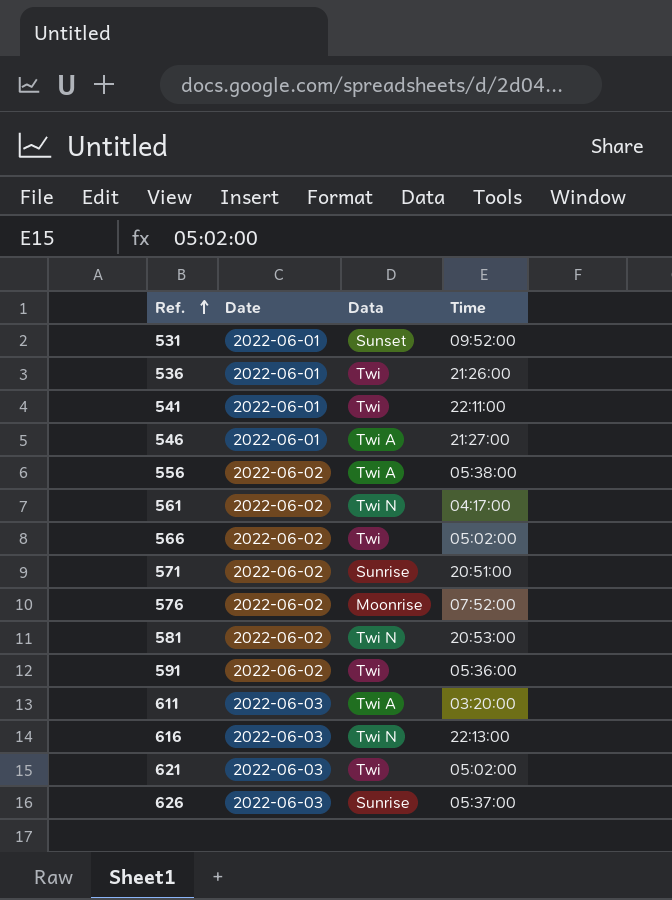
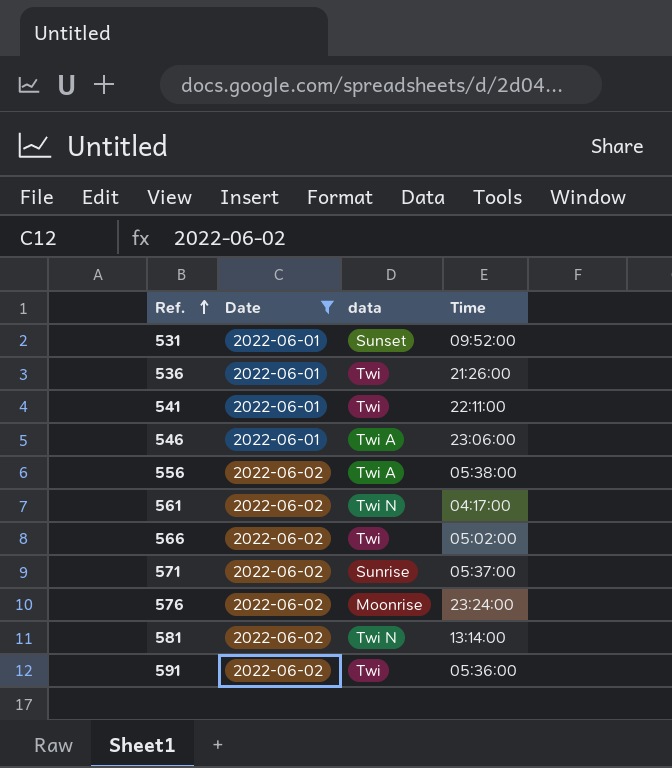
filter: none -> Date != 2022-06-03
column name: Data -> data
546 | Time: 21:27:00 -> 23:06:00
571 | Time: 20:51:00 -> 05:37:00
576 | Time: 07:52:00 -> 23:24:00
581 | Time: 20:53:00 -> 13:14:00

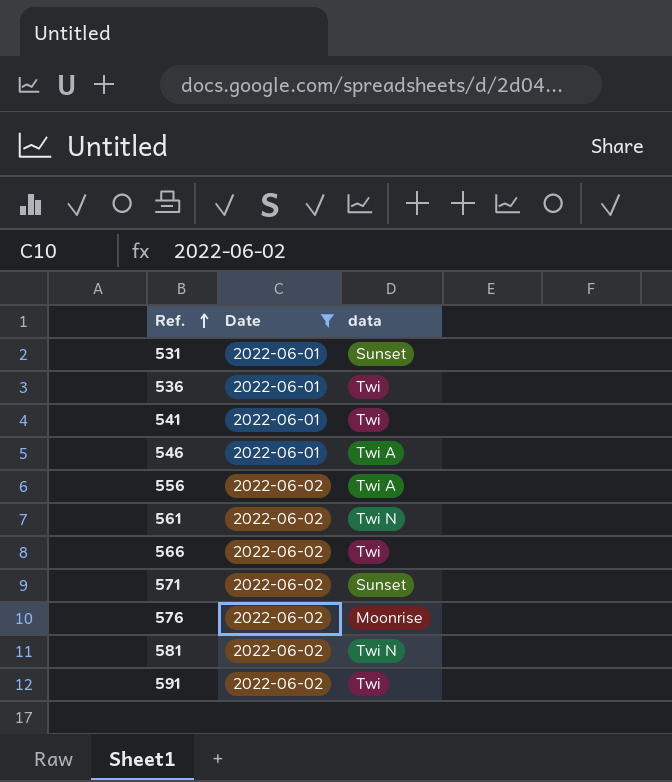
column Time | position: 4 -> none
571 | data: Sunrise -> Sunset

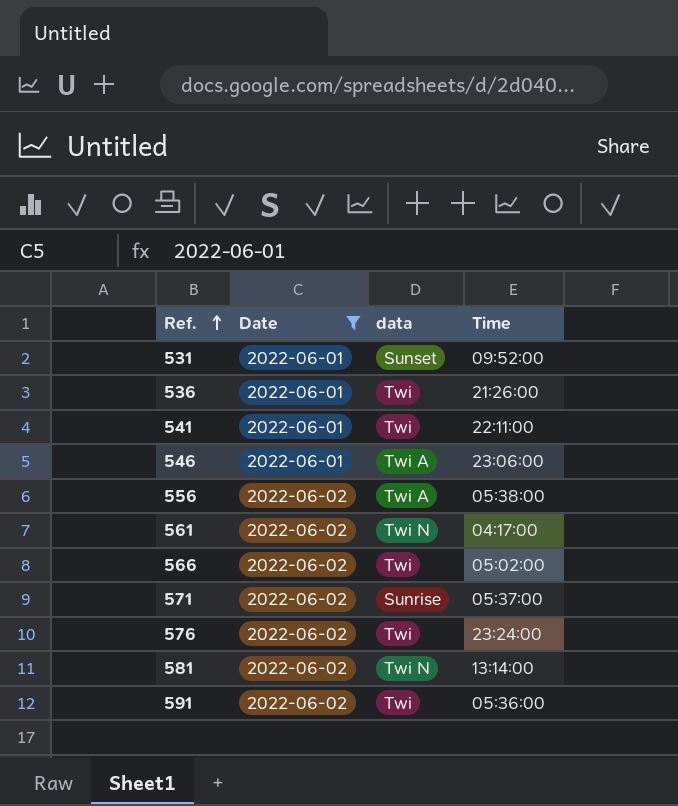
column Time | position: none -> 4
571 | data: Sunset -> Sunrise
576 | data: Moonrise -> Twi

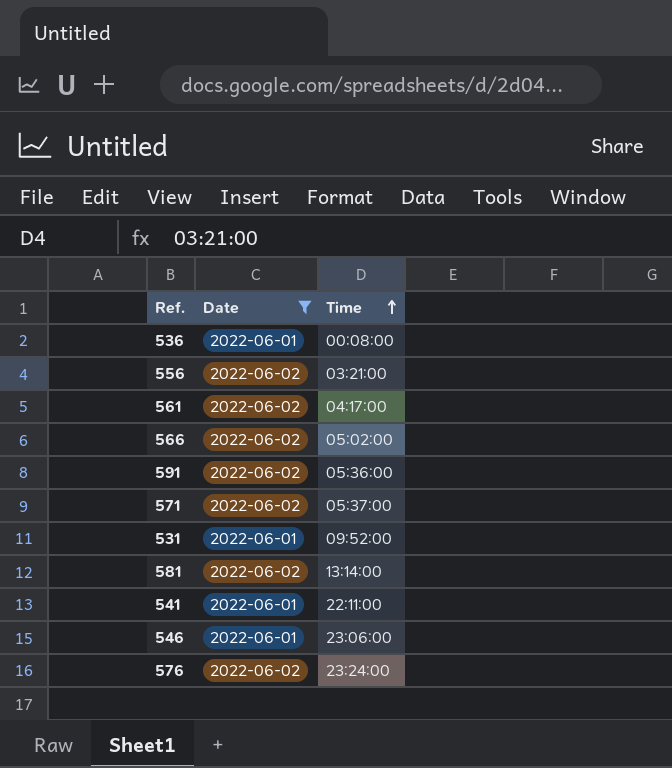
row order: Ref. ascending -> Time ascending
column data | position: 3 -> none
536 | Time: 21:26:00 -> 00:08:00
556 | Time: 05:38:00 -> 03:21:00

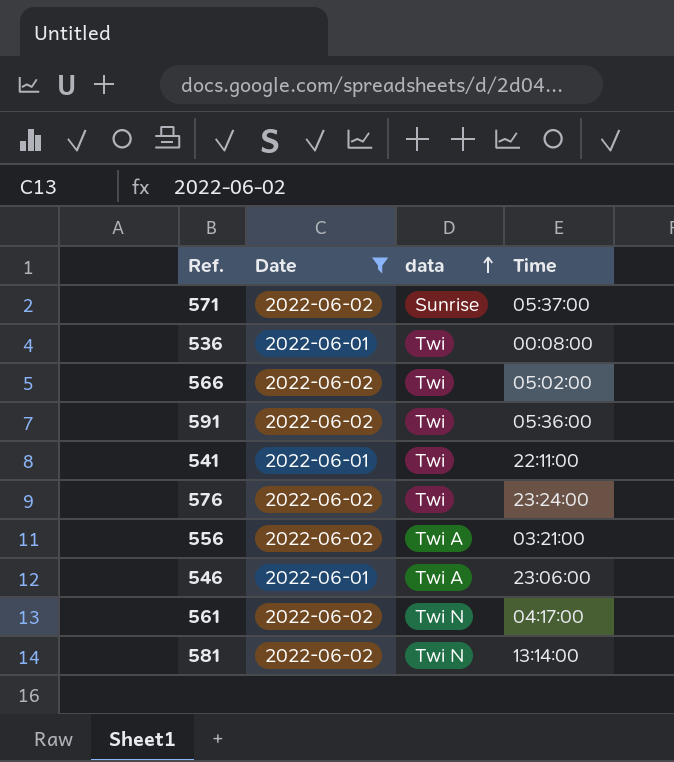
row order: Time ascending -> data ascending
column data | position: none -> 3
row 531: 2022-06-01 | 09:52:00 -> none

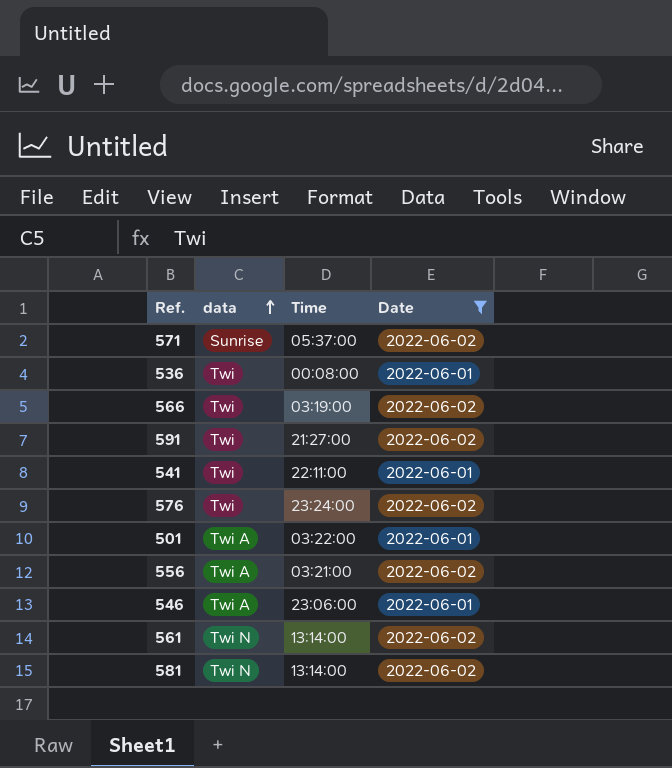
column Date | position: 2 -> 4
566 | Time: 05:02:00 -> 03:19:00
591 | Time: 05:36:00 -> 21:27:00
row 501: none -> Twi A | 03:22:00 | 2022-06-01
561 | Time: 04:17:00 -> 13:14:00

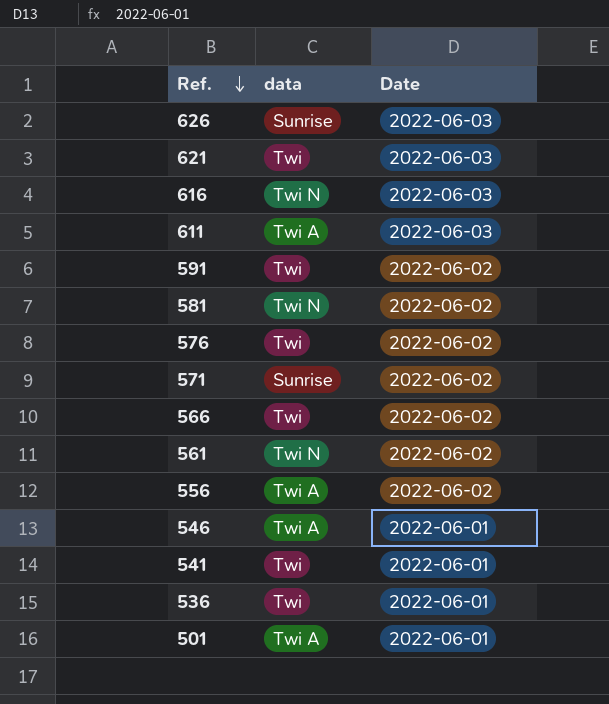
filter: Date != 2022-06-03 -> none
row order: data ascending -> Ref. descending
column Time | position: 3 -> none

